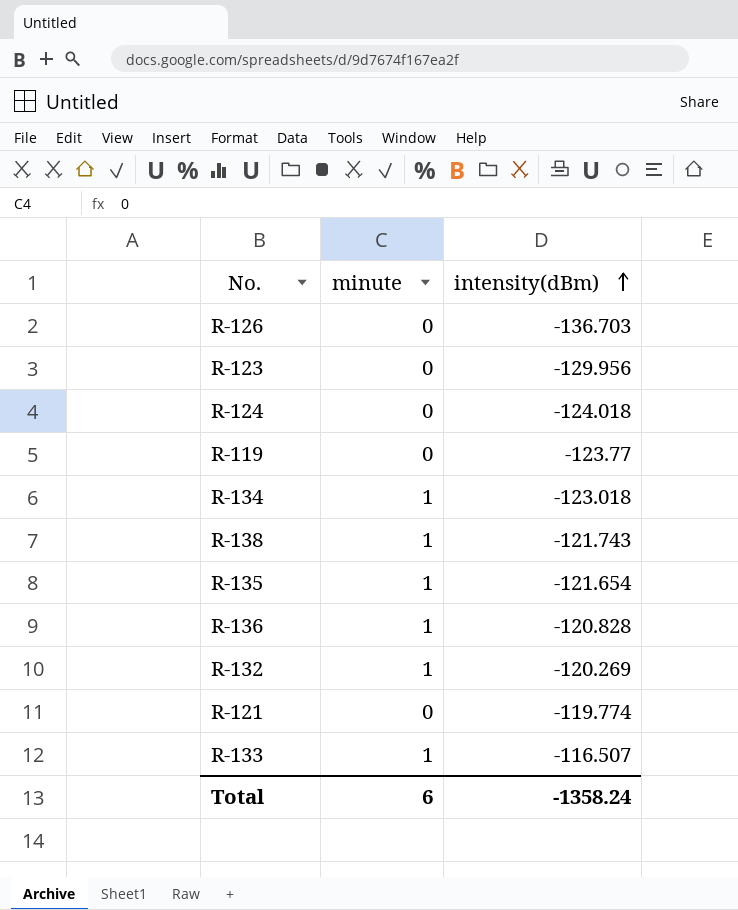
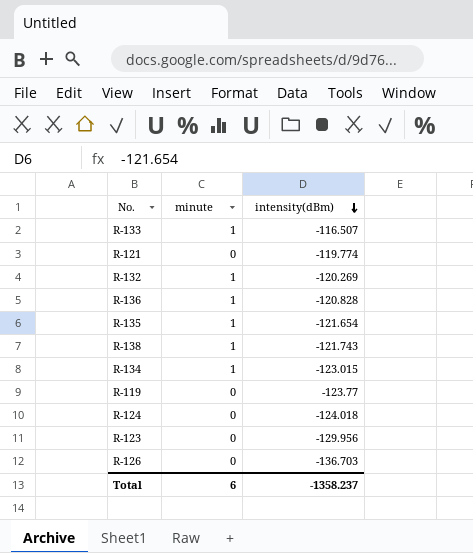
row order: intensity(dBm) ascending -> intensity(dBm) descending
R-134 | intensity(dBm): -123.018 -> -123.015
Total | intensity(dBm): -1358.24 -> -1358.237

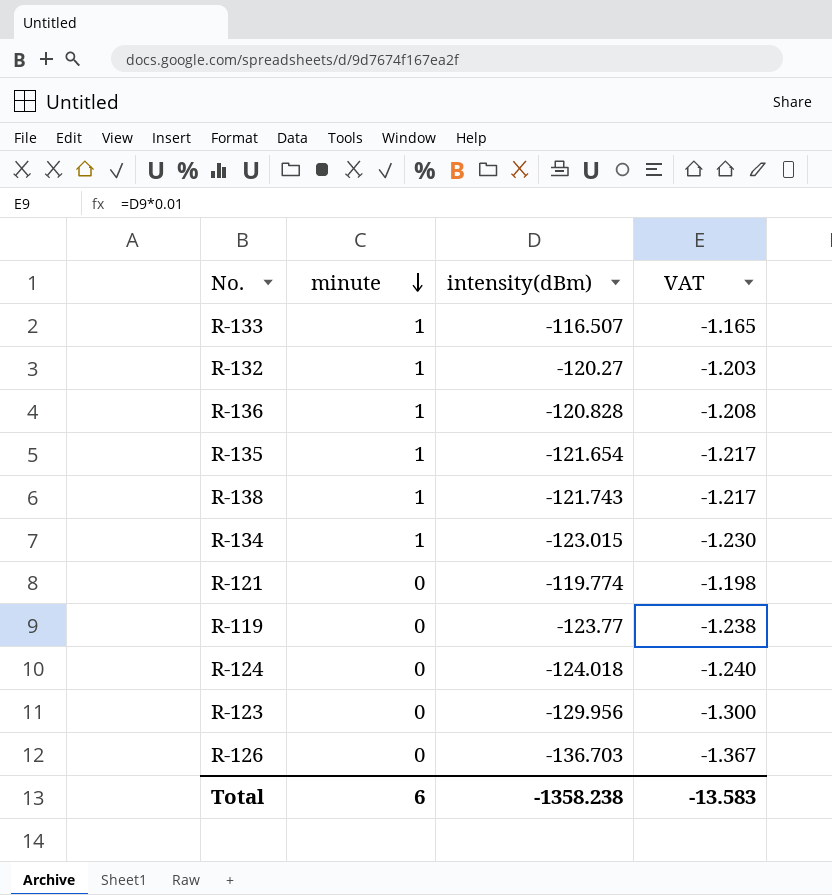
row order: intensity(dBm) descending -> minute descending
column VAT | formula: none -> [intensity(dBm)] * 0.01
R-132 | intensity(dBm): -120.269 -> -120.27
Total | intensity(dBm): -1358.237 -> -1358.238

